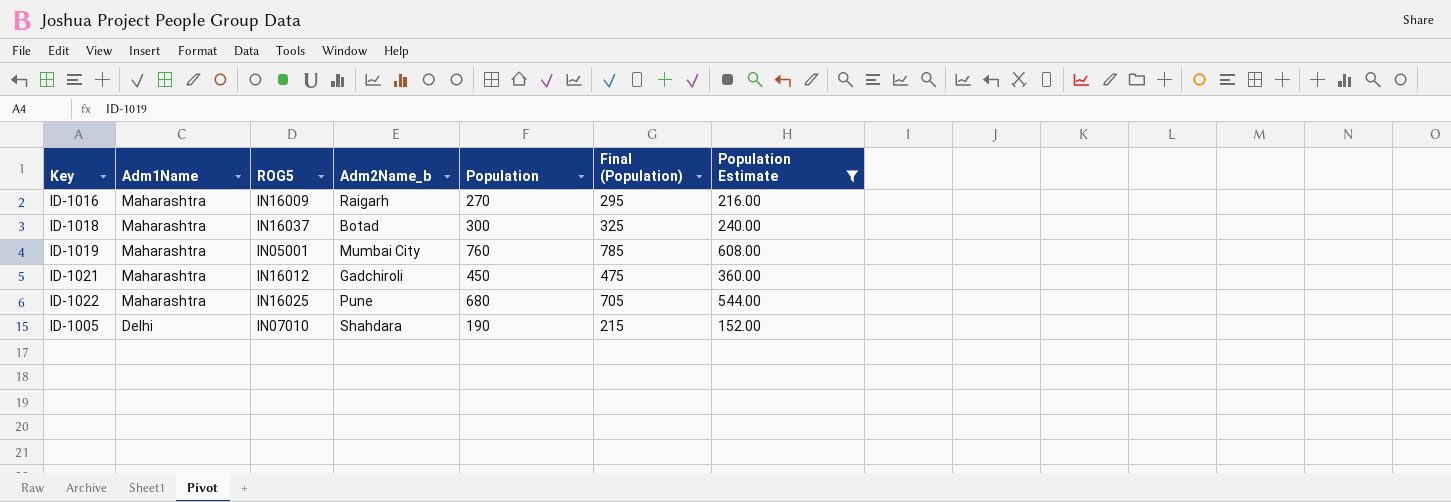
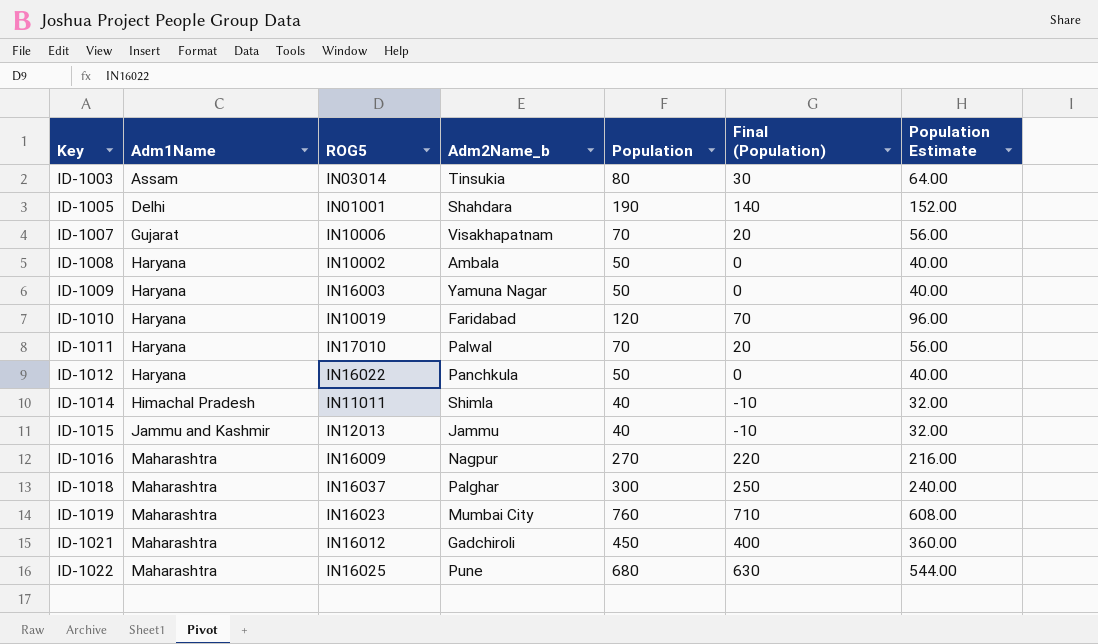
filter: Population Estimate >= 152.00 -> none
row order: Adm1Name descending -> Key ascending
column Final (Population) | formula: [Population] + 25 -> [Population] - 50
ID-1005 | ROG5: IN07010 -> IN01001
ID-1016 | Adm2Name_b: Raigarh -> Nagpur
ID-1018 | Adm2Name_b: Botad -> Palghar
ID-1019 | ROG5: IN05001 -> IN16023

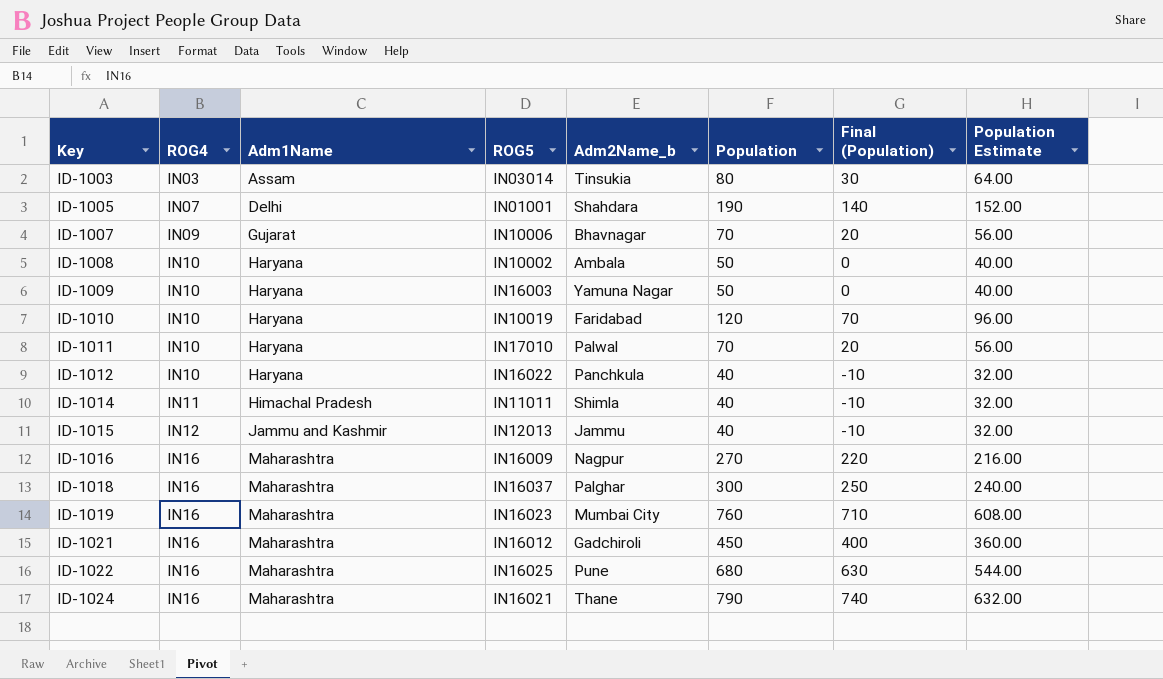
column ROG4 | position: none -> 2
ID-1007 | Adm2Name_b: Visakhapatnam -> Bhavnagar
ID-1012 | Population: 50 -> 40
ID-1012 | Final (Population): 0 -> -10
ID-1012 | Population Estimate: 40.00 -> 32.00
row ID-1024: none -> IN16 | Maharashtra | IN16021 | Thane | 790 | 740 | 632.00

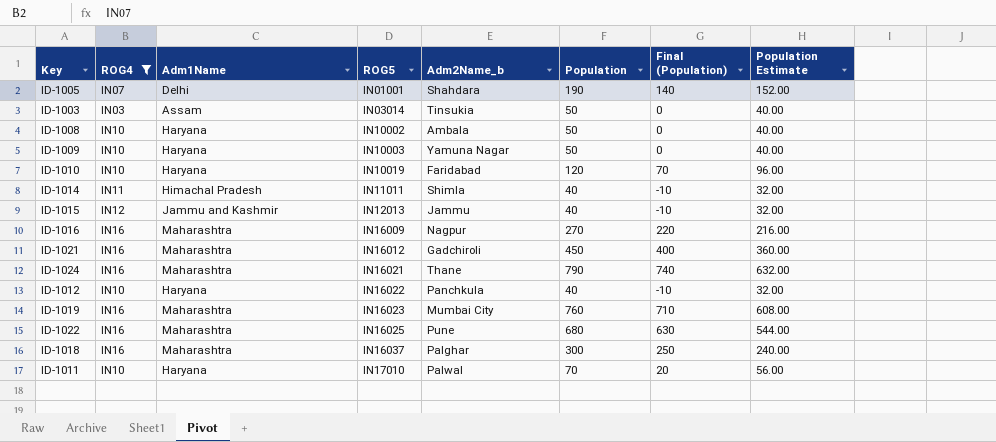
filter: none -> ROG4 != IN09
row order: Key ascending -> ROG5 ascending
ID-1003 | Population: 80 -> 50
ID-1003 | Final (Population): 30 -> 0
ID-1003 | Population Estimate: 64.00 -> 40.00
ID-1009 | ROG5: IN16003 -> IN10003

